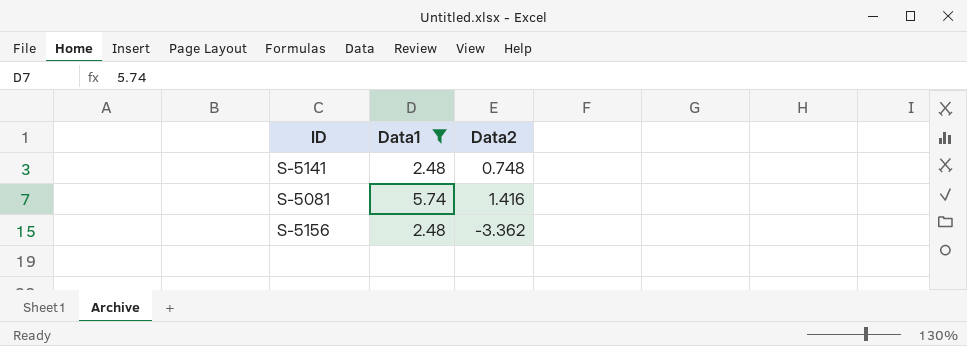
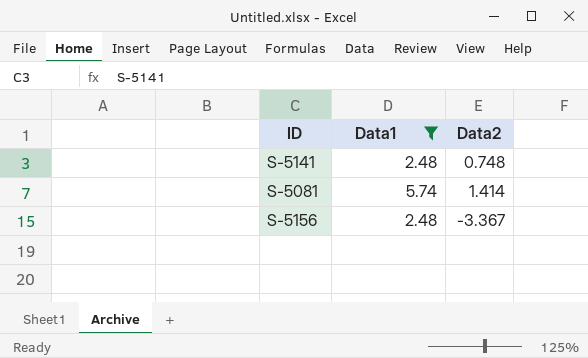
S-5081 | Data2: 1.416 -> 1.414
S-5156 | Data2: -3.362 -> -3.367

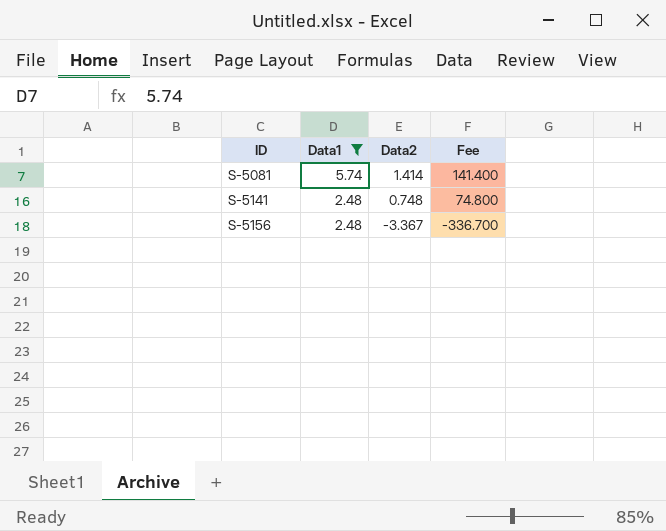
row order: none -> ID ascending
column Fee | formula: none -> [Data2] * 100

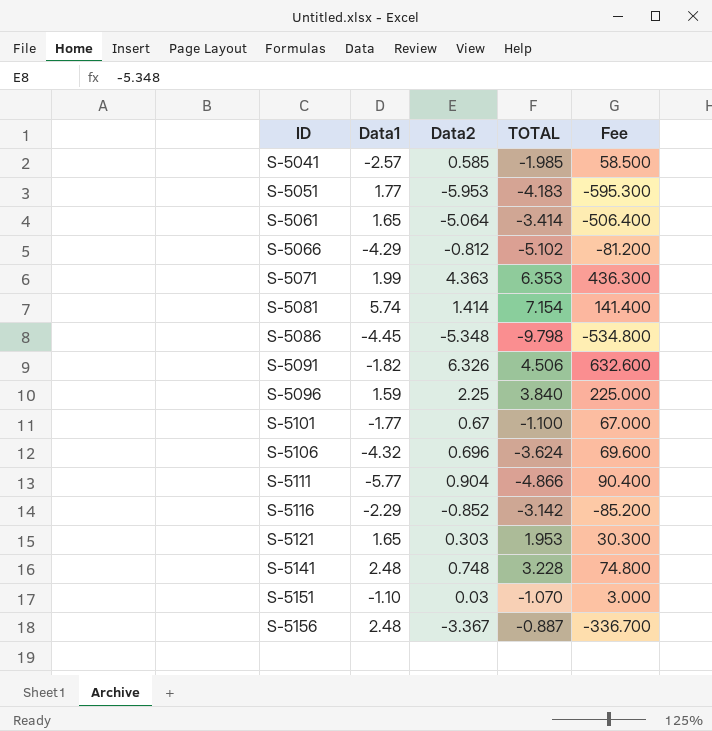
filter: Data1 >= 2.48 -> none
column TOTAL | formula: none -> [Data1] + [Data2]

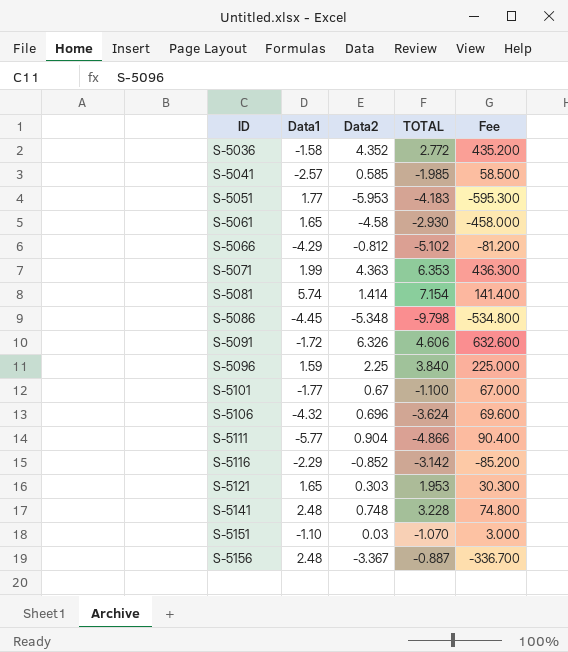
row S-5036: none -> -1.58 | 4.352 | 2.772 | 435.200
S-5061 | Data2: -5.064 -> -4.58
S-5061 | TOTAL: -3.414 -> -2.930
S-5061 | Fee: -506.400 -> -458.000
S-5091 | Data1: -1.82 -> -1.72
S-5091 | TOTAL: 4.506 -> 4.606

